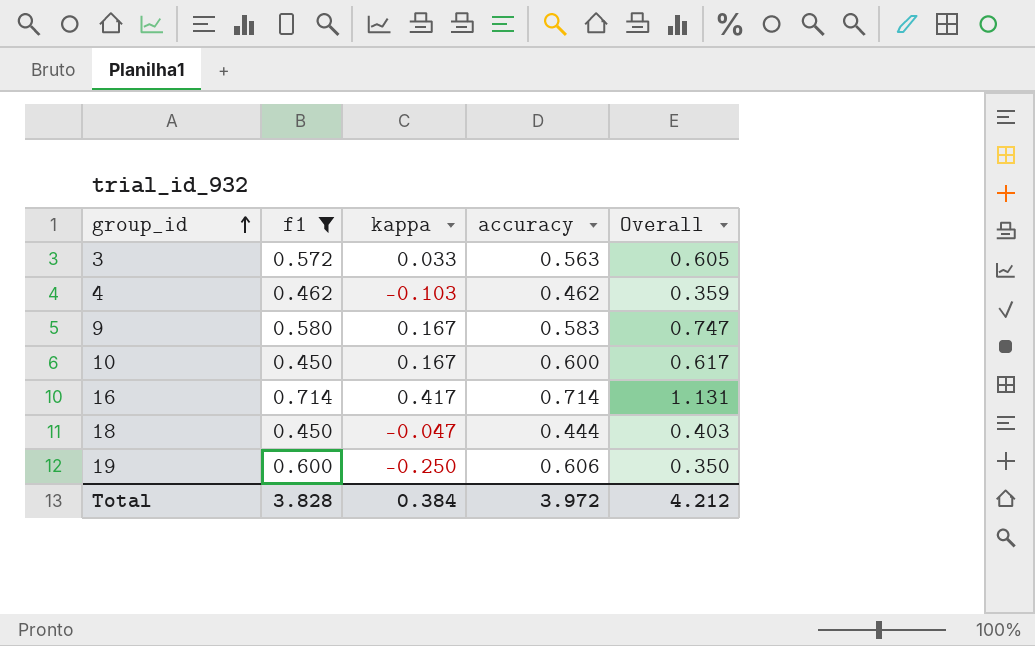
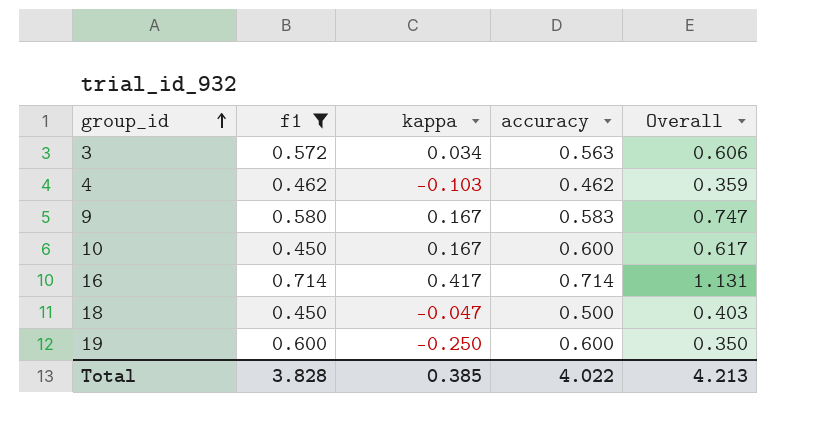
3 | kappa: 0.033 -> 0.034
3 | Overall: 0.605 -> 0.606
18 | accuracy: 0.444 -> 0.500
19 | accuracy: 0.606 -> 0.600
Total | kappa: 0.384 -> 0.385
Total | accuracy: 3.972 -> 4.022
Total | Overall: 4.212 -> 4.213

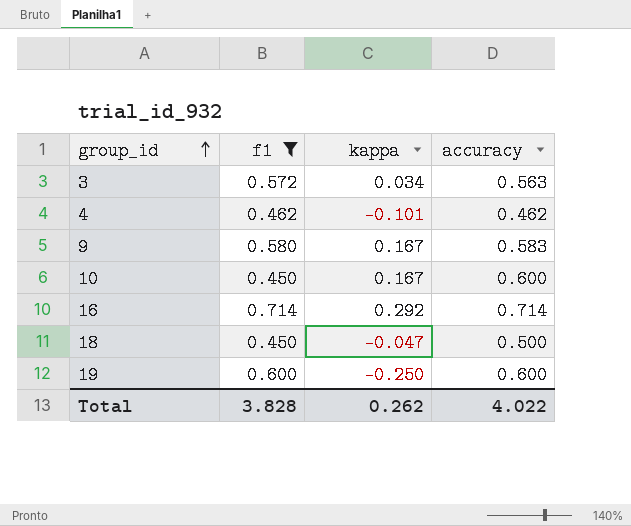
column Overall | formula: [f1] + [kappa] -> none
4 | kappa: -0.103 -> -0.101
16 | kappa: 0.417 -> 0.292
Total | kappa: 0.385 -> 0.262

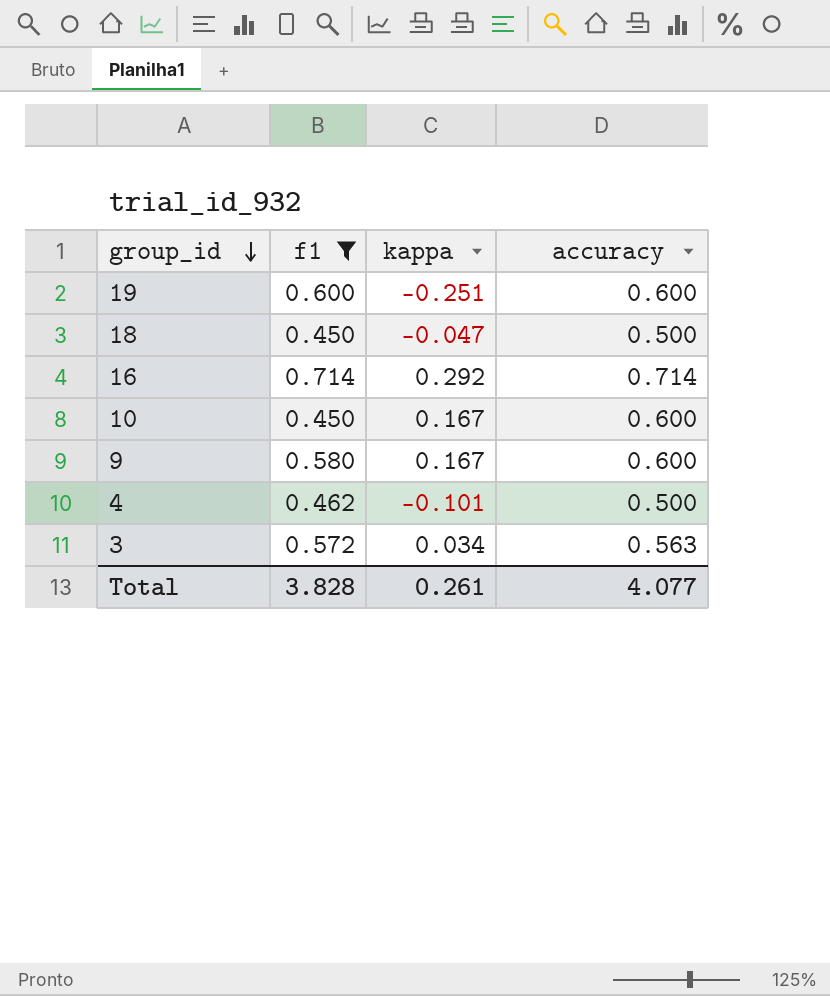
row order: group_id ascending -> group_id descending
19 | kappa: -0.250 -> -0.251
9 | accuracy: 0.583 -> 0.600
4 | accuracy: 0.462 -> 0.500
Total | kappa: 0.262 -> 0.261
Total | accuracy: 4.022 -> 4.077

